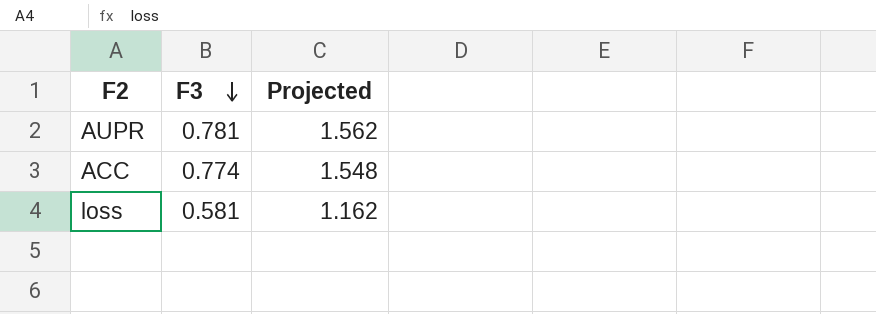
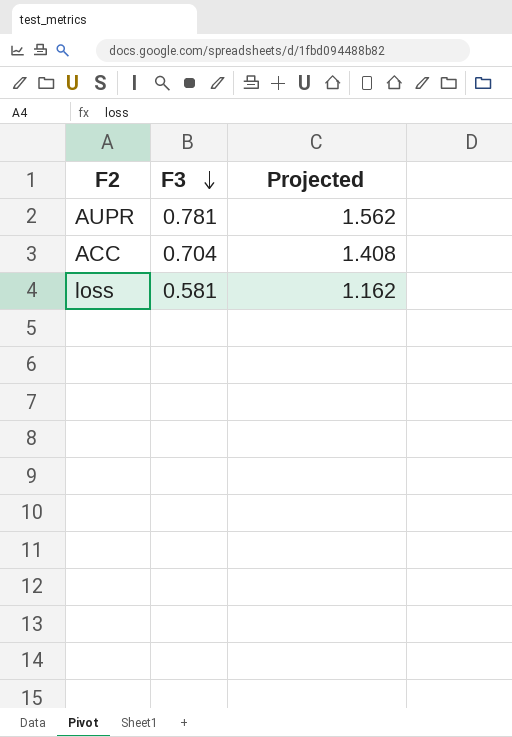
ACC | F3: 0.774 -> 0.704
ACC | Projected: 1.548 -> 1.408

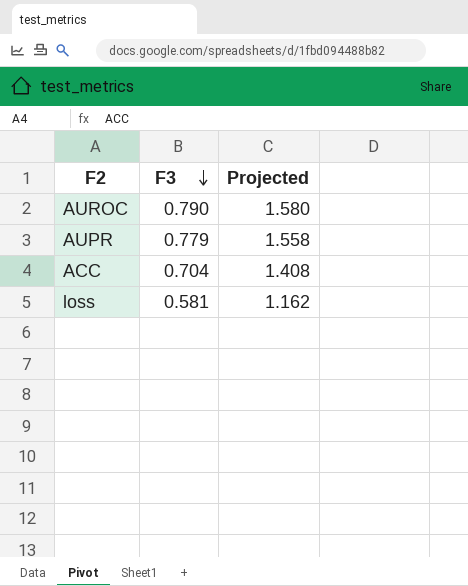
row AUROC: none -> 0.790 | 1.580
AUPR | F3: 0.781 -> 0.779
AUPR | Projected: 1.562 -> 1.558

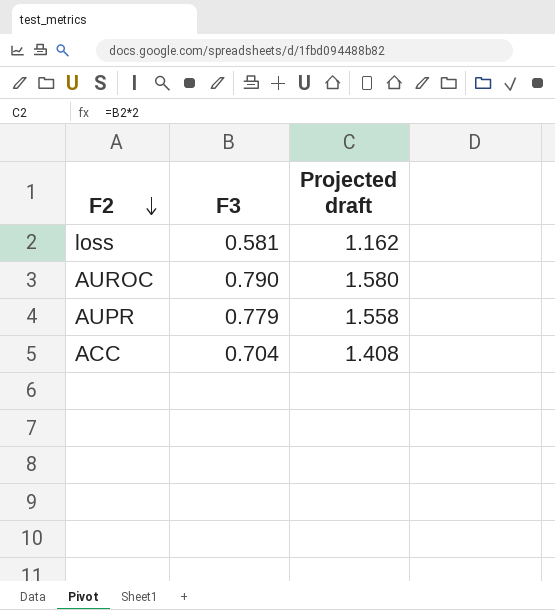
row order: F3 descending -> F2 descending
column name: Projected -> Projected draft

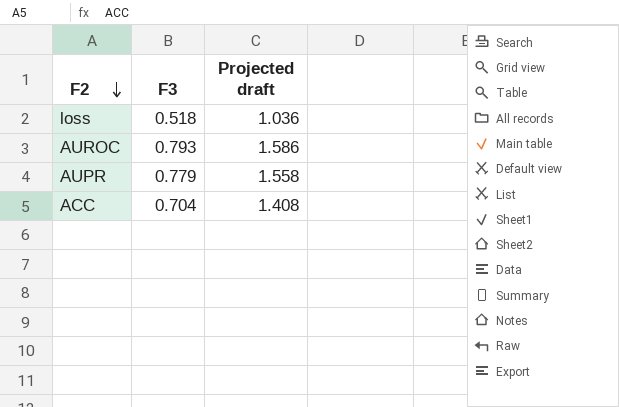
loss | F3: 0.581 -> 0.518
loss | Projected draft: 1.162 -> 1.036
AUROC | F3: 0.790 -> 0.793
AUROC | Projected draft: 1.580 -> 1.586

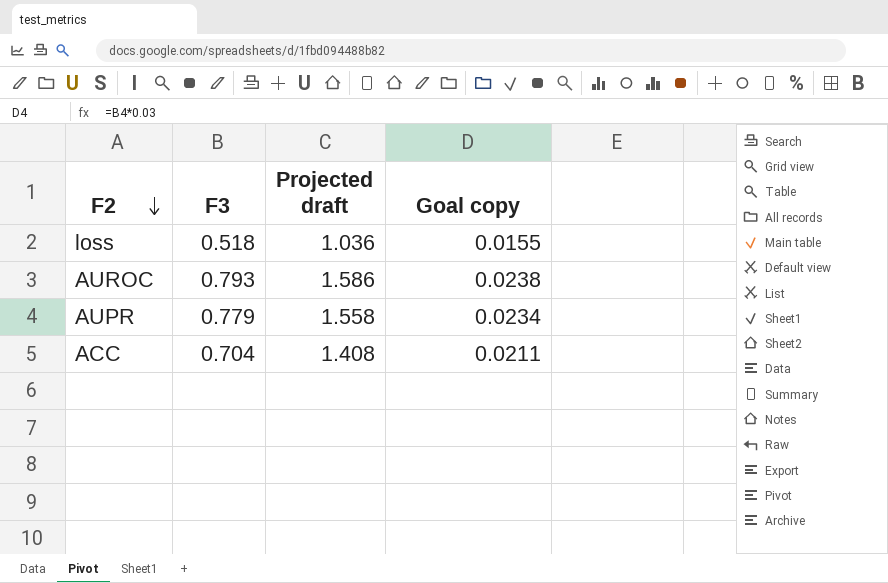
column Goal copy | formula: none -> [F3] * 0.03

